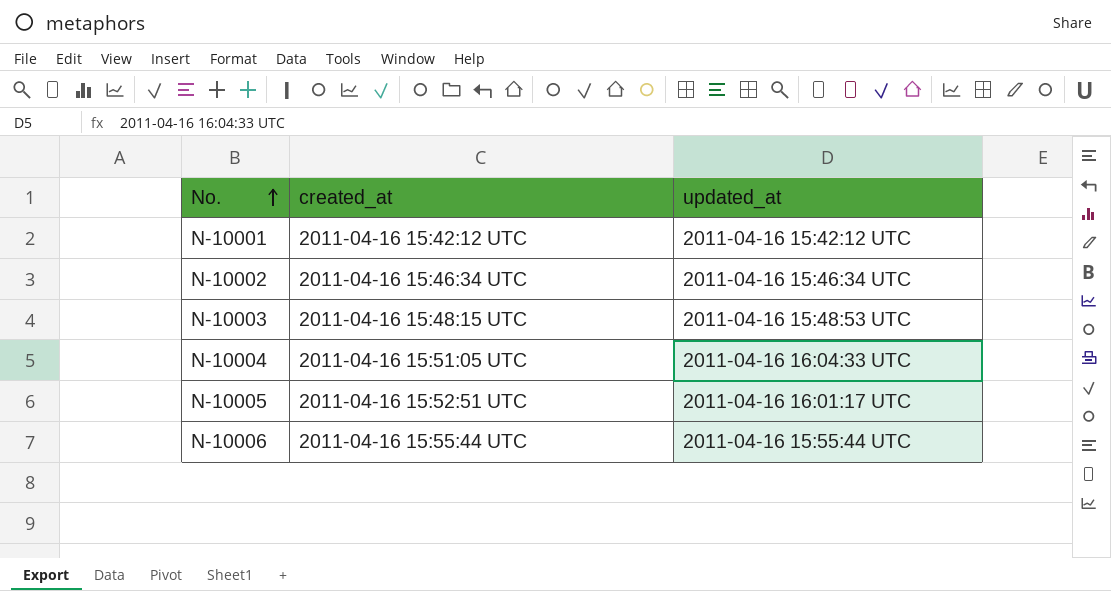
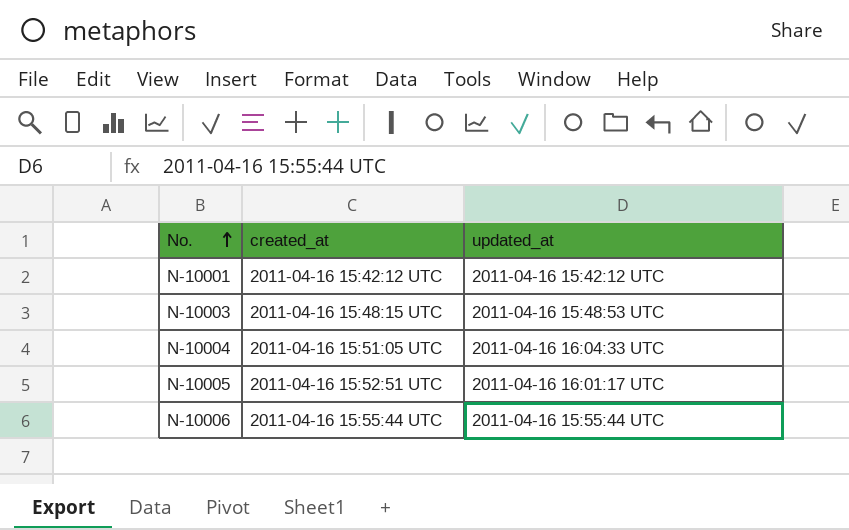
row N-10002: 2011-04-16 15:46:34 UTC | 2011-04-16 15:46:34 UTC -> none

